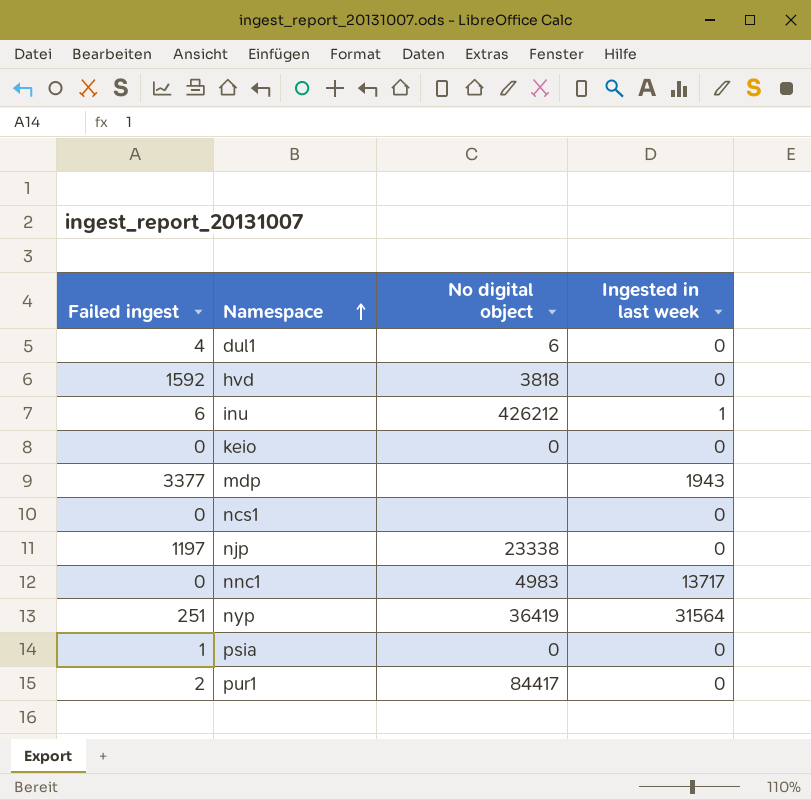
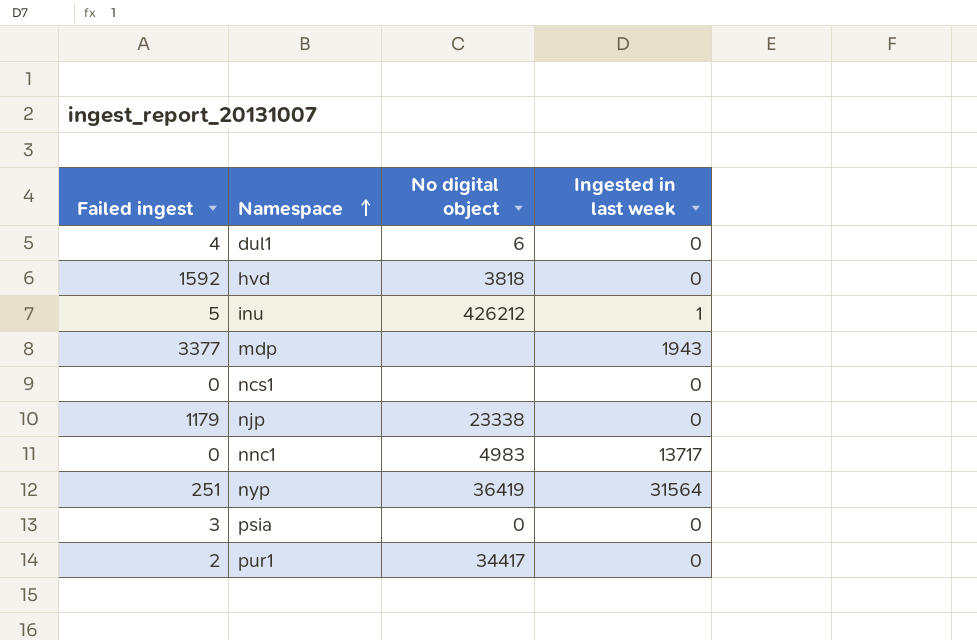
row keio: 0 | 0 | 0 -> none
inu | Failed ingest: 6 -> 5
njp | Failed ingest: 1197 -> 1179
psia | Failed ingest: 1 -> 3
pur1 | No digital object: 84417 -> 34417

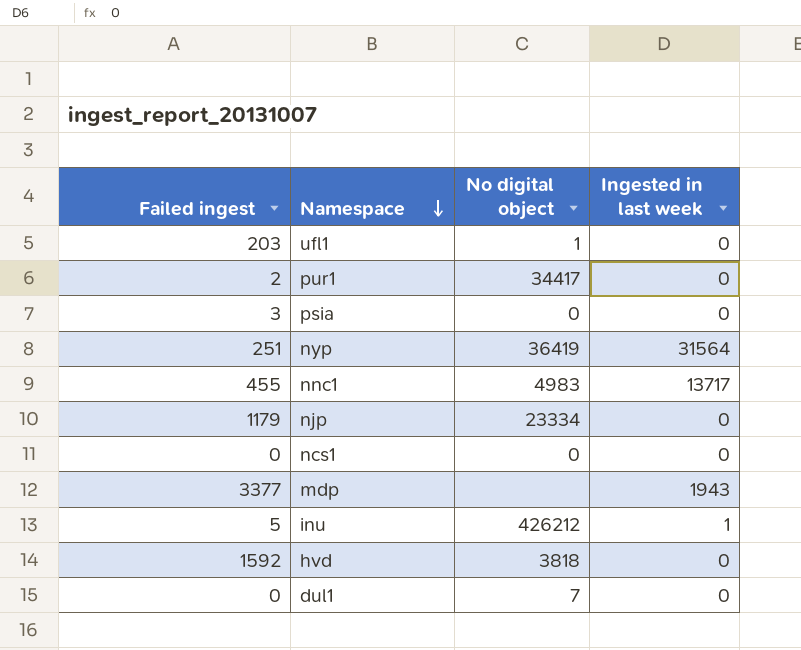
row order: Namespace ascending -> Namespace descending
row ufl1: none -> 203 | 1 | 0
nnc1 | Failed ingest: 0 -> 455
njp | No digital object: 23338 -> 23334
ncs1 | No digital object: none -> 0
dul1 | Failed ingest: 4 -> 0
dul1 | No digital object: 6 -> 7

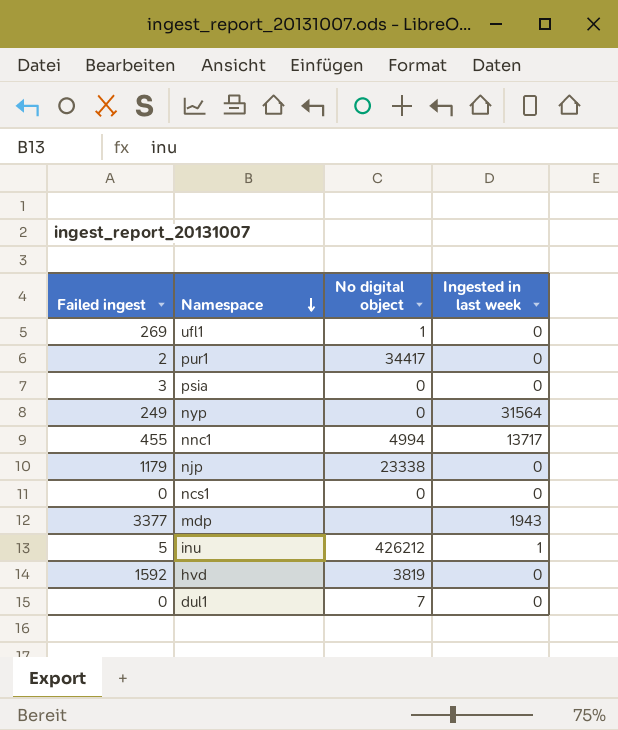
ufl1 | Failed ingest: 203 -> 269
nyp | Failed ingest: 251 -> 249
nyp | No digital object: 36419 -> 0
nnc1 | No digital object: 4983 -> 4994
njp | No digital object: 23334 -> 23338
hvd | No digital object: 3818 -> 3819

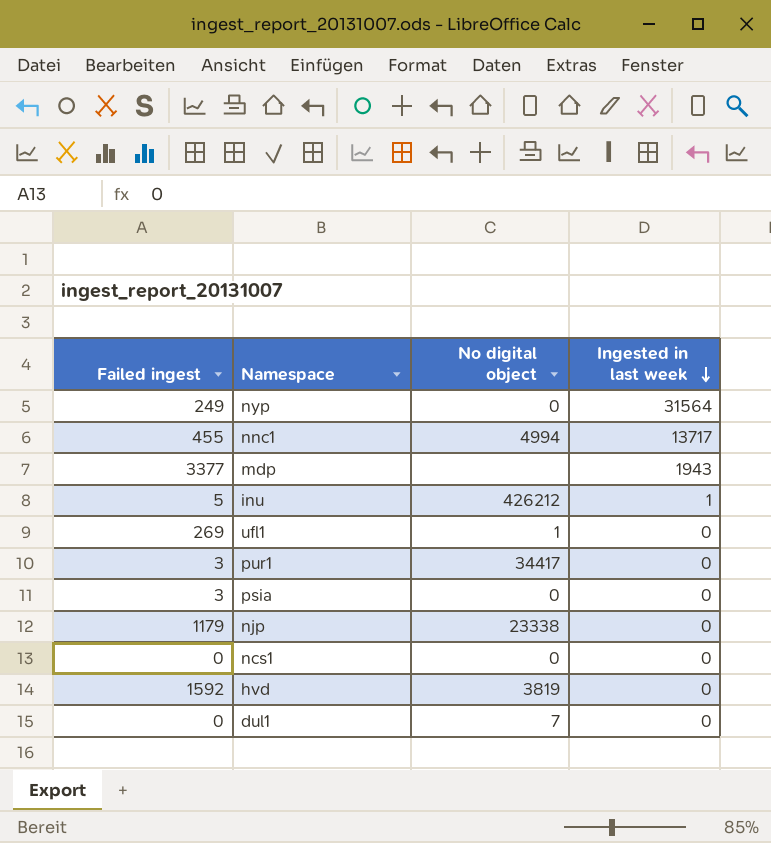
row order: Namespace descending -> Ingested in last week descending
pur1 | Failed ingest: 2 -> 3

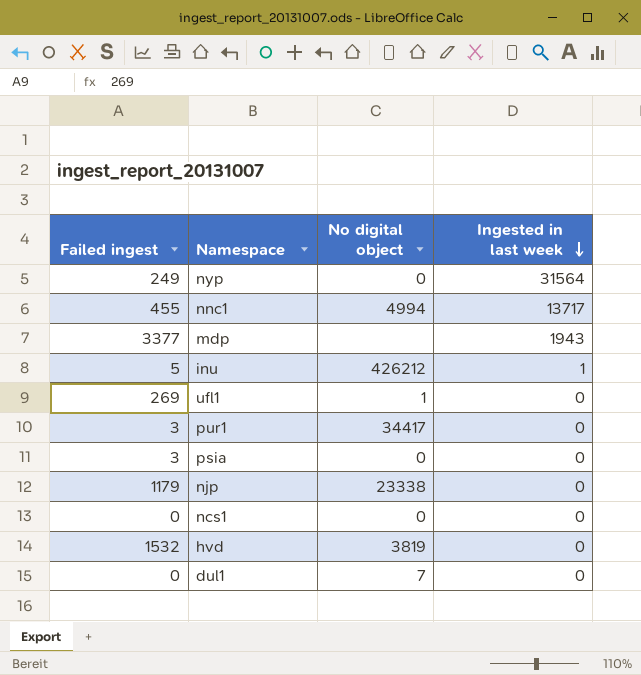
hvd | Failed ingest: 1592 -> 1532

